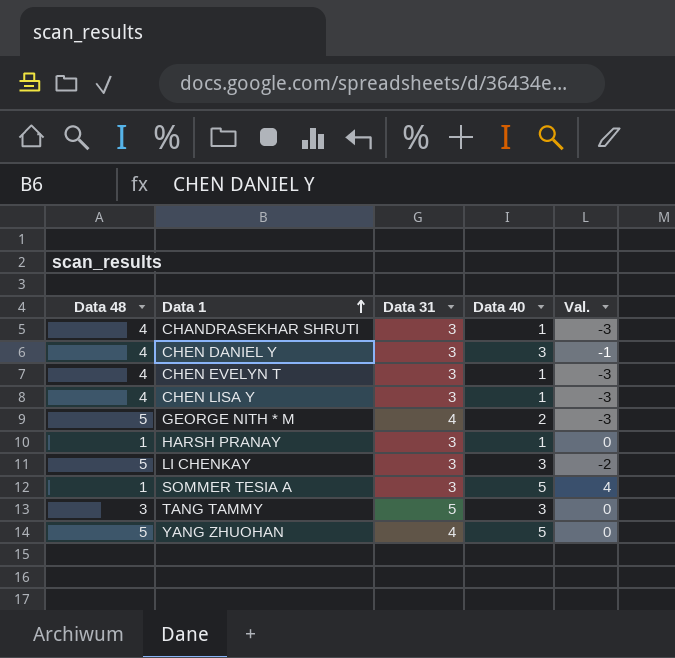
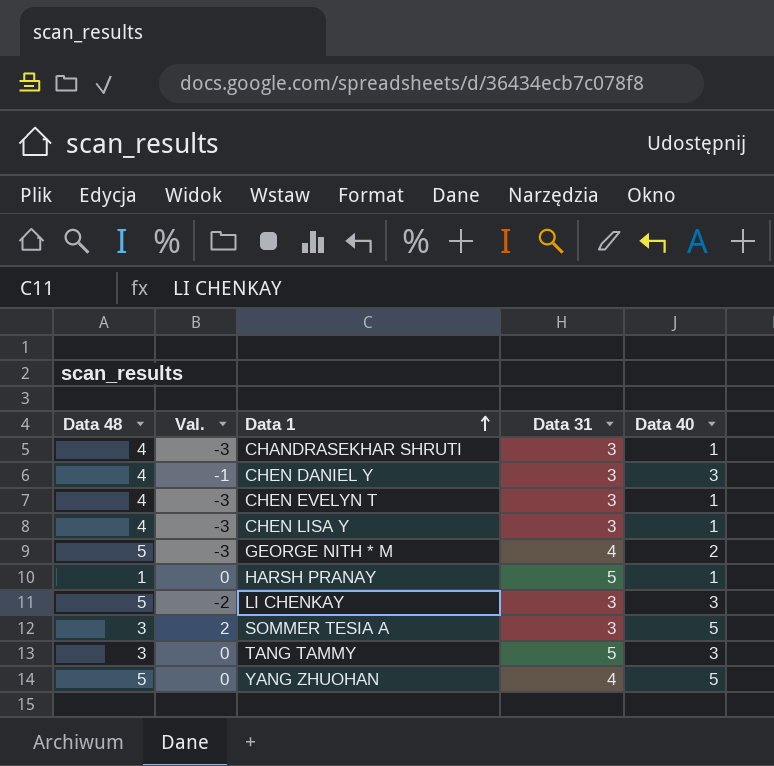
column Val. | position: 5 -> 2
HARSH PRANAY | Data 31: 3 -> 5
SOMMER TESIA A | Data 48: 1 -> 3
SOMMER TESIA A | Val.: 4 -> 2

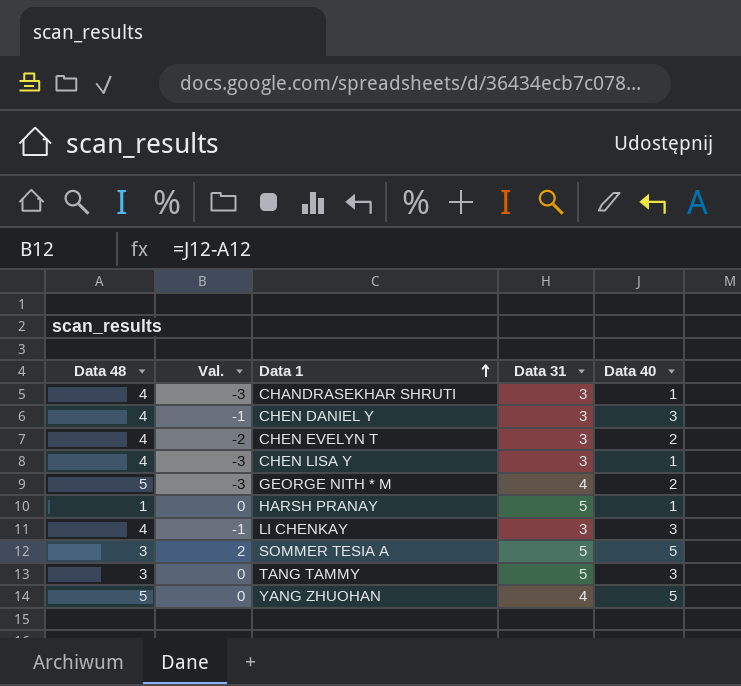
CHEN EVELYN T | Val.: -3 -> -2
CHEN EVELYN T | Data 40: 1 -> 2
LI CHENKAY | Data 48: 5 -> 4
LI CHENKAY | Val.: -2 -> -1
SOMMER TESIA A | Data 31: 3 -> 5

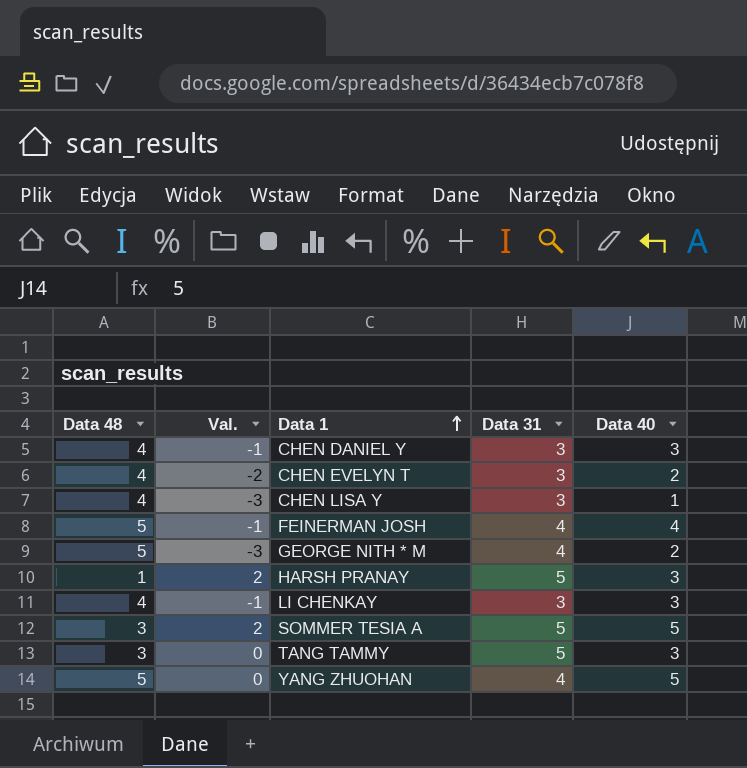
row CHANDRASEKHAR SHRUTI: 4 | -3 | 3 | 1 -> none
row FEINERMAN JOSH: none -> 5 | -1 | 4 | 4
HARSH PRANAY | Val.: 0 -> 2
HARSH PRANAY | Data 40: 1 -> 3

